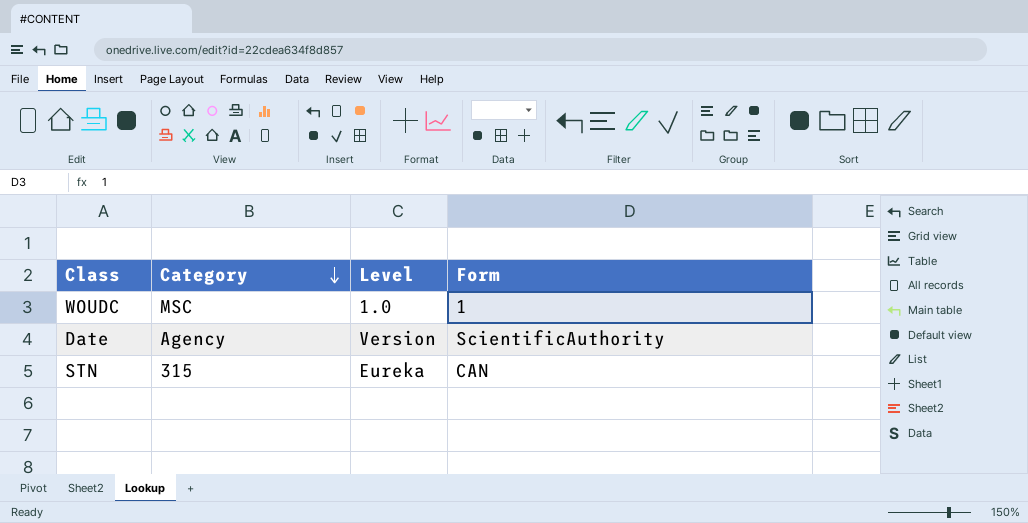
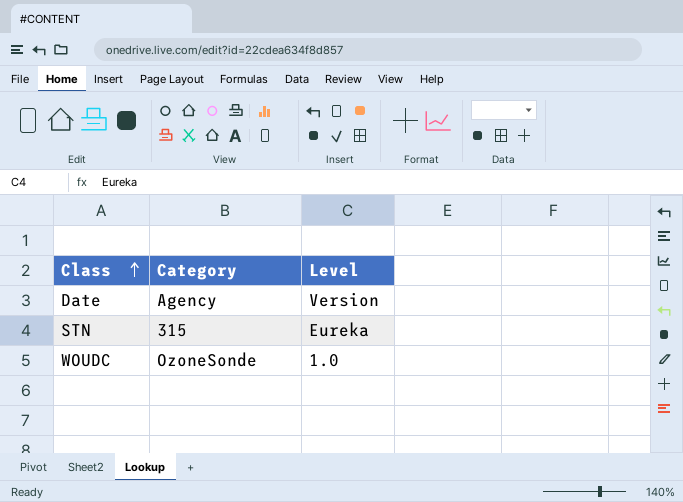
row order: Category descending -> Class ascending
column Form | position: 4 -> none
WOUDC | Category: MSC -> OzoneSonde

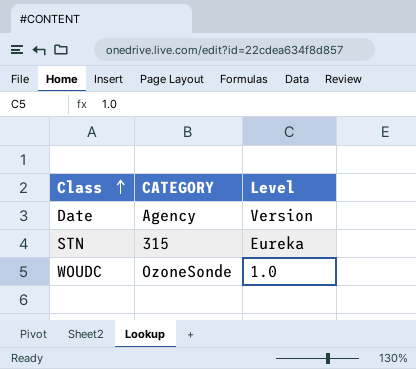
column name: Category -> CATEGORY

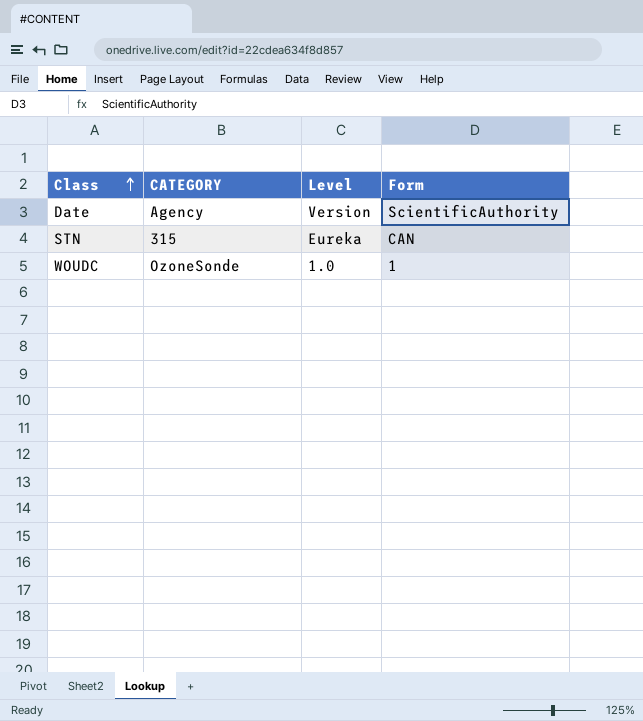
column Form | position: none -> 4

